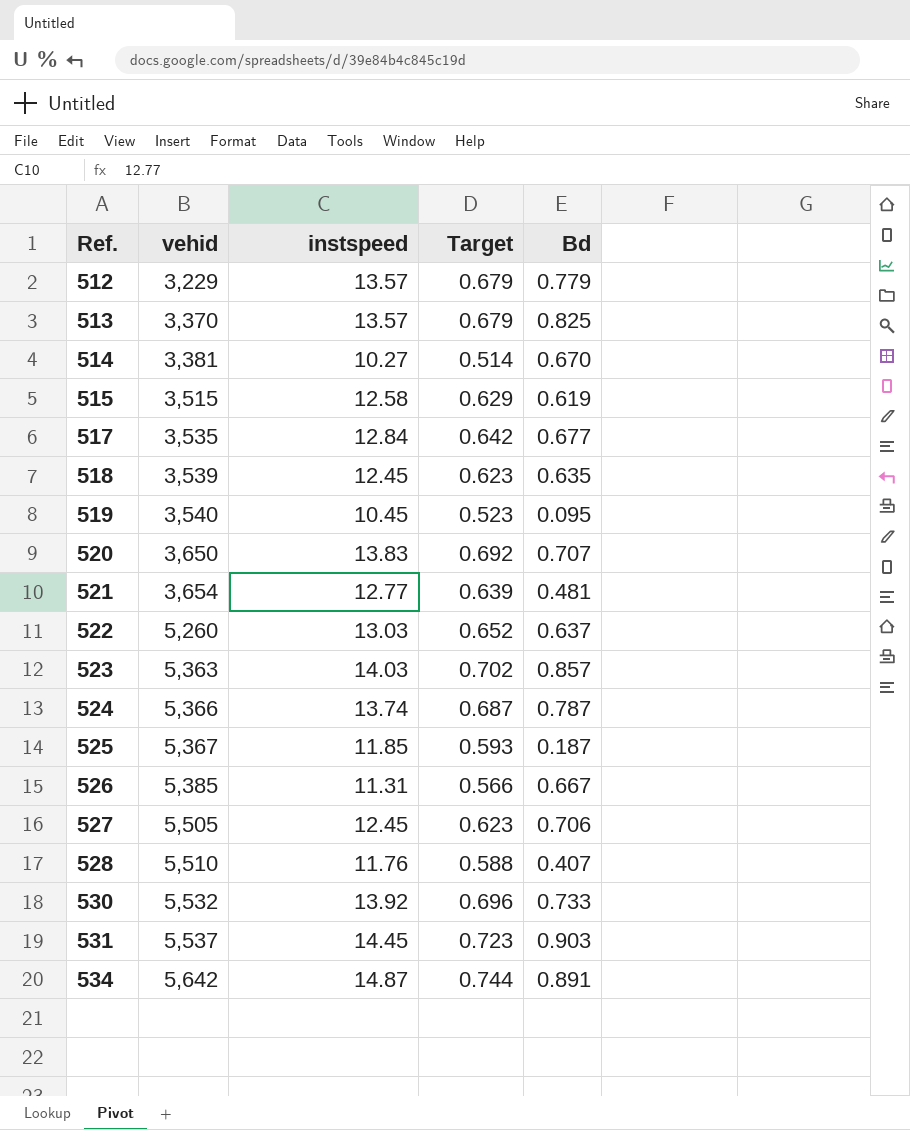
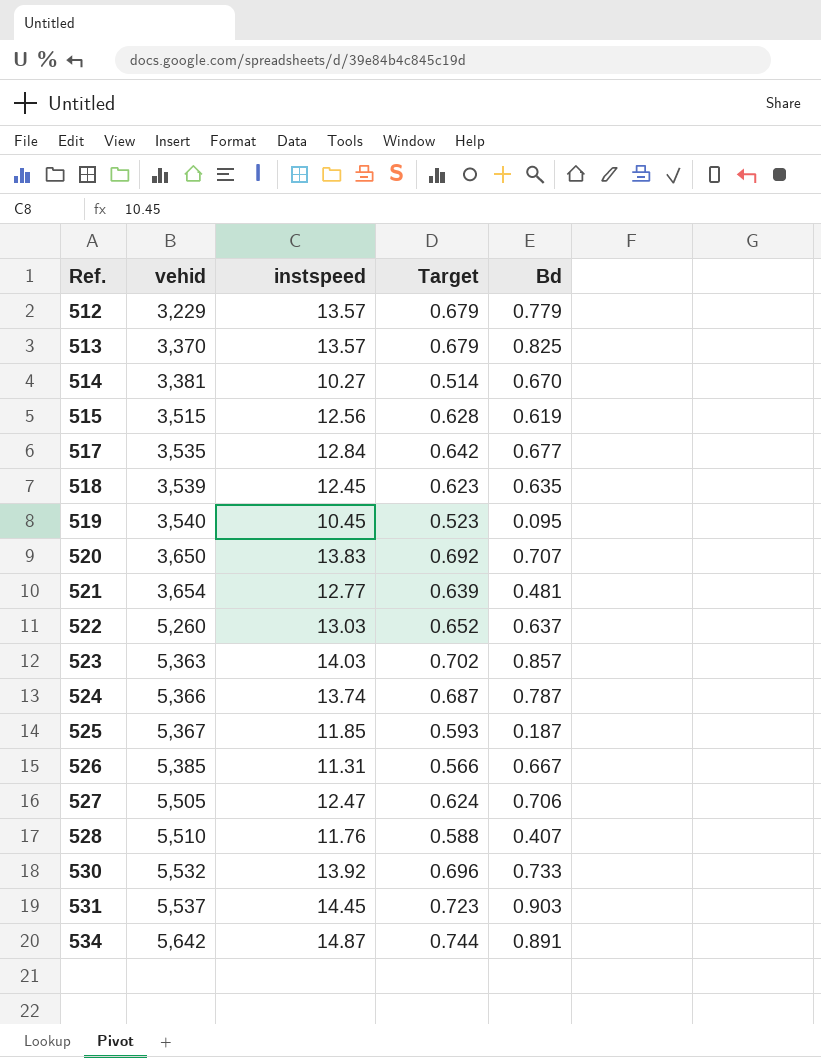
515 | instspeed: 12.58 -> 12.56
515 | Target: 0.629 -> 0.628
527 | instspeed: 12.45 -> 12.47
527 | Target: 0.623 -> 0.624

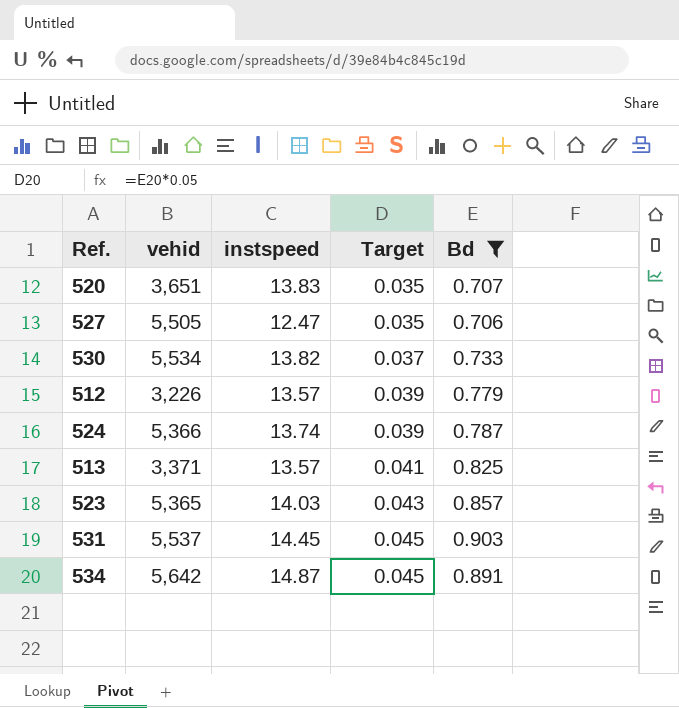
filter: none -> Bd >= 0.706
row order: Ref. ascending -> Target ascending
column Target | formula: [instspeed] * 0.05 -> [Bd] * 0.05
520 | vehid: 3,650 -> 3,651
530 | vehid: 5,532 -> 5,534
530 | instspeed: 13.92 -> 13.82
512 | vehid: 3,229 -> 3,226
513 | vehid: 3,370 -> 3,371
523 | vehid: 5,363 -> 5,365

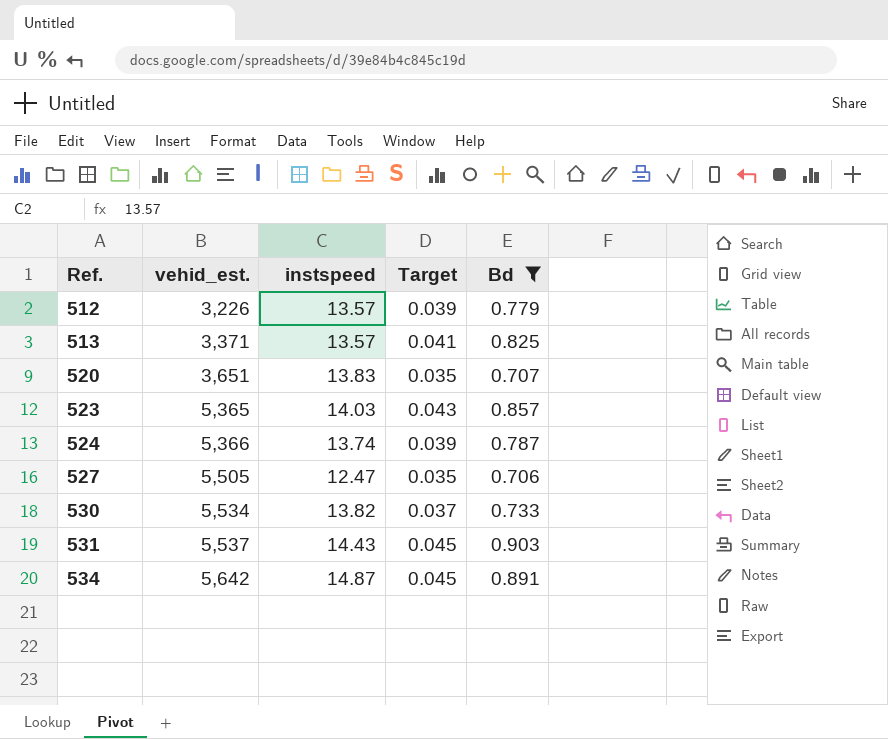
row order: Target ascending -> Ref. ascending
column name: vehid -> vehid_est.
531 | instspeed: 14.45 -> 14.43

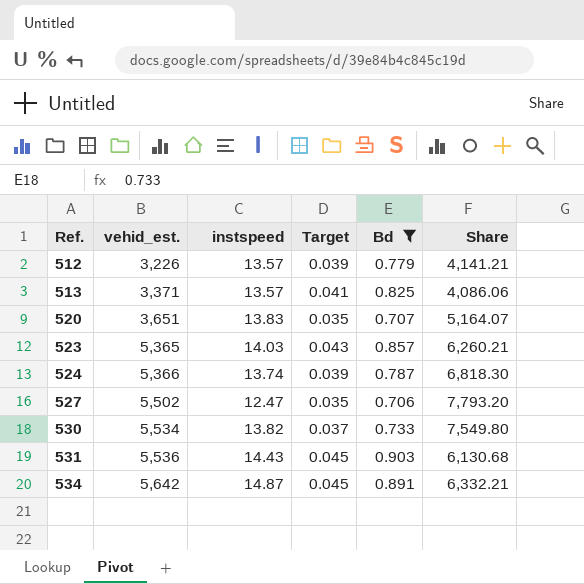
column Share | formula: none -> [vehid_est.] / [Bd]
527 | vehid_est.: 5,505 -> 5,502
531 | vehid_est.: 5,537 -> 5,536

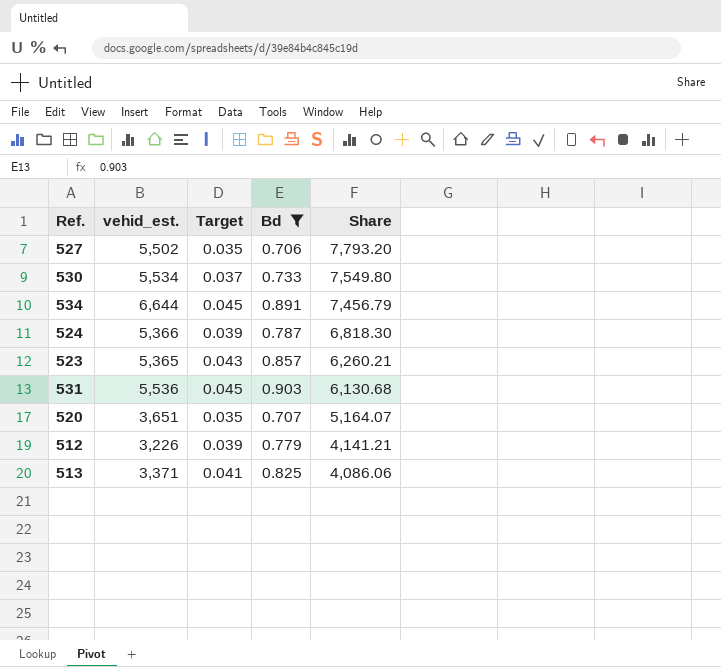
row order: Ref. ascending -> Share descending
column instspeed | position: 3 -> none
534 | vehid_est.: 5,642 -> 6,644
534 | Share: 6,332.21 -> 7,456.79

